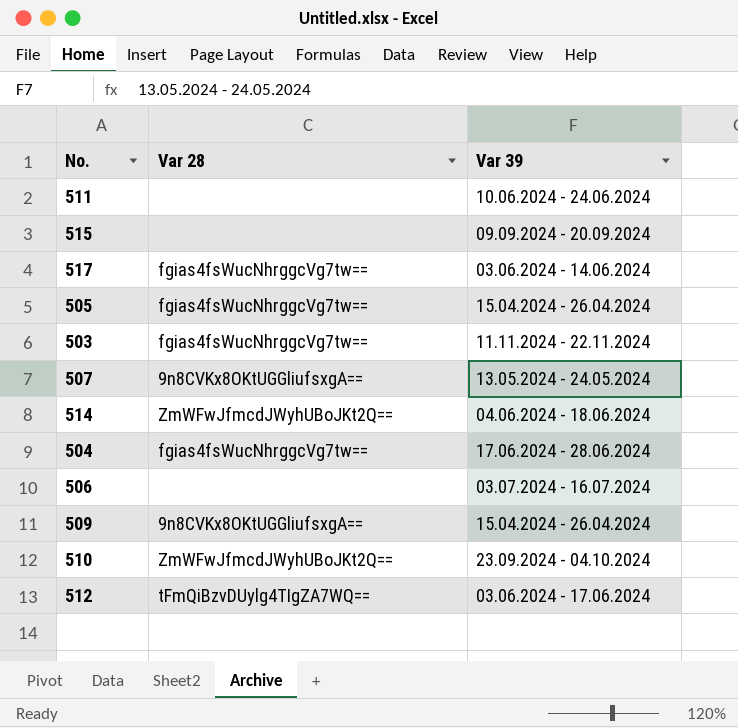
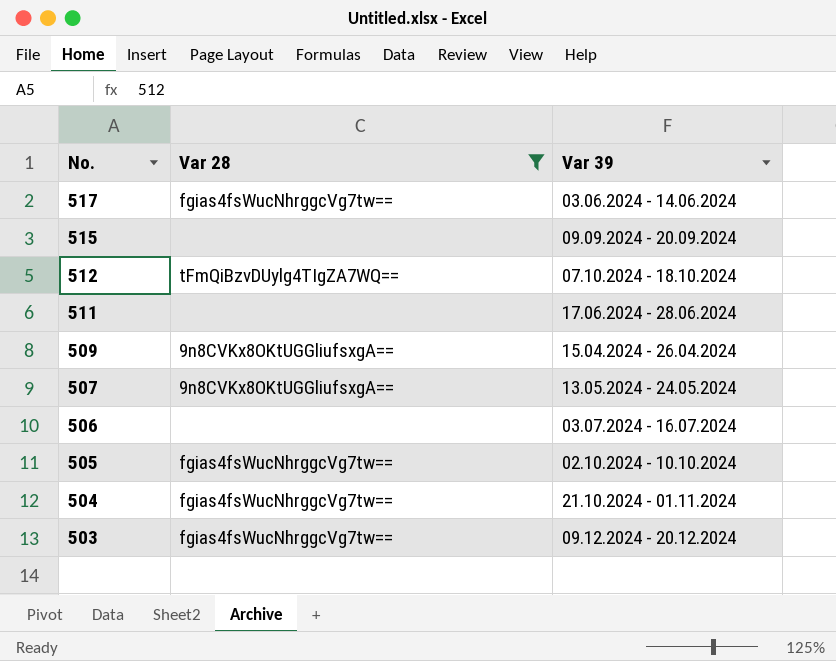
filter: none -> Var 28 != ZmWFwJfmcdJWyhUBoJKt2Q==
row order: none -> No. descending
512 | Var 39: 03.06.2024 - 17.06.2024 -> 07.10.2024 - 18.10.2024
511 | Var 39: 10.06.2024 - 24.06.2024 -> 17.06.2024 - 28.06.2024
505 | Var 39: 15.04.2024 - 26.04.2024 -> 02.10.2024 - 10.10.2024
504 | Var 39: 17.06.2024 - 28.06.2024 -> 21.10.2024 - 01.11.2024
503 | Var 39: 11.11.2024 - 22.11.2024 -> 09.12.2024 - 20.12.2024

